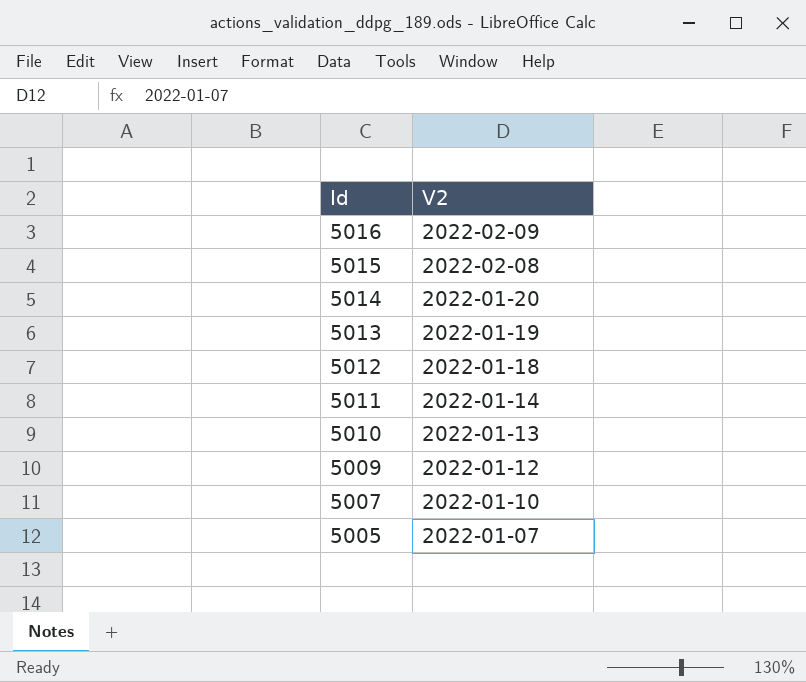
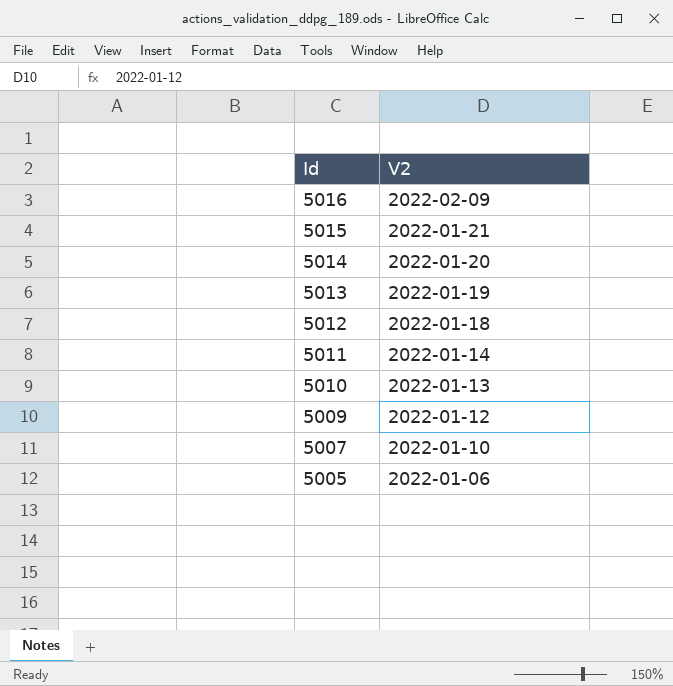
5015 | V2: 2022-02-08 -> 2022-01-21
5005 | V2: 2022-01-07 -> 2022-01-06

